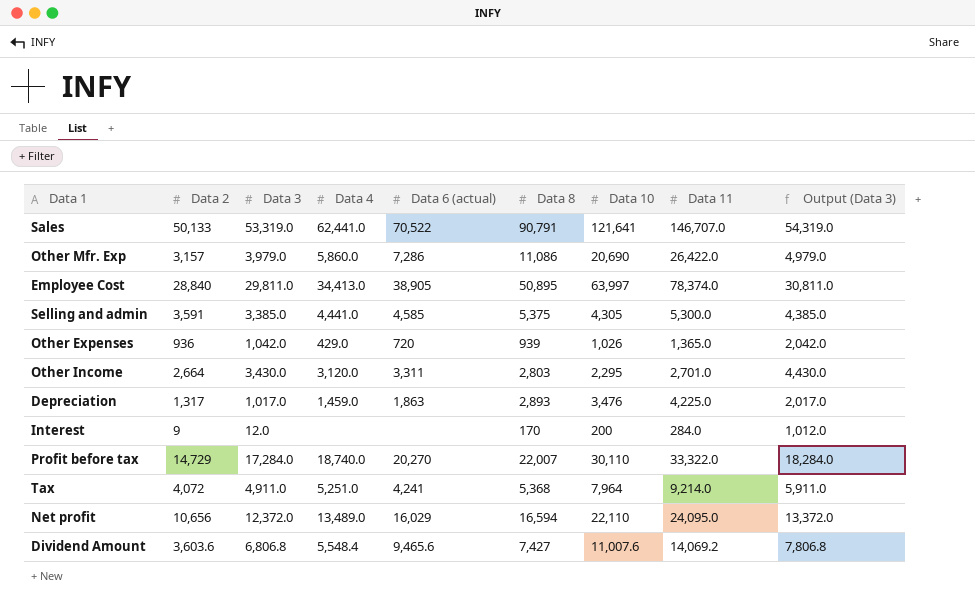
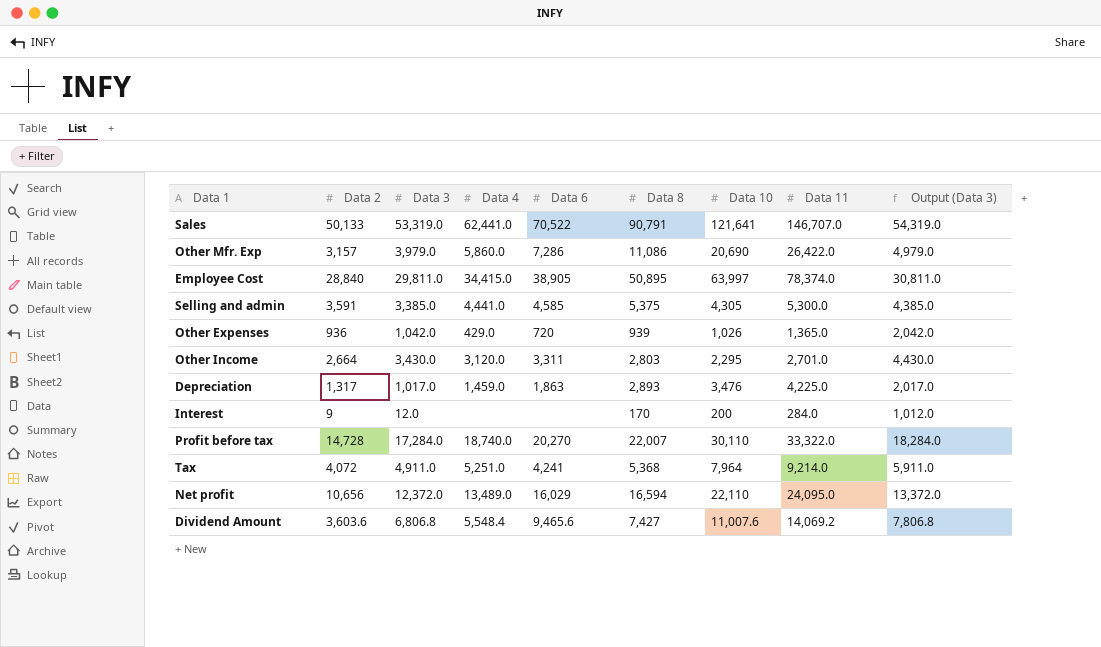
column name: Data 6 (actual) -> Data 6
Employee Cost | Data 4: 34,413.0 -> 34,415.0
Profit before tax | Data 2: 14,729 -> 14,728

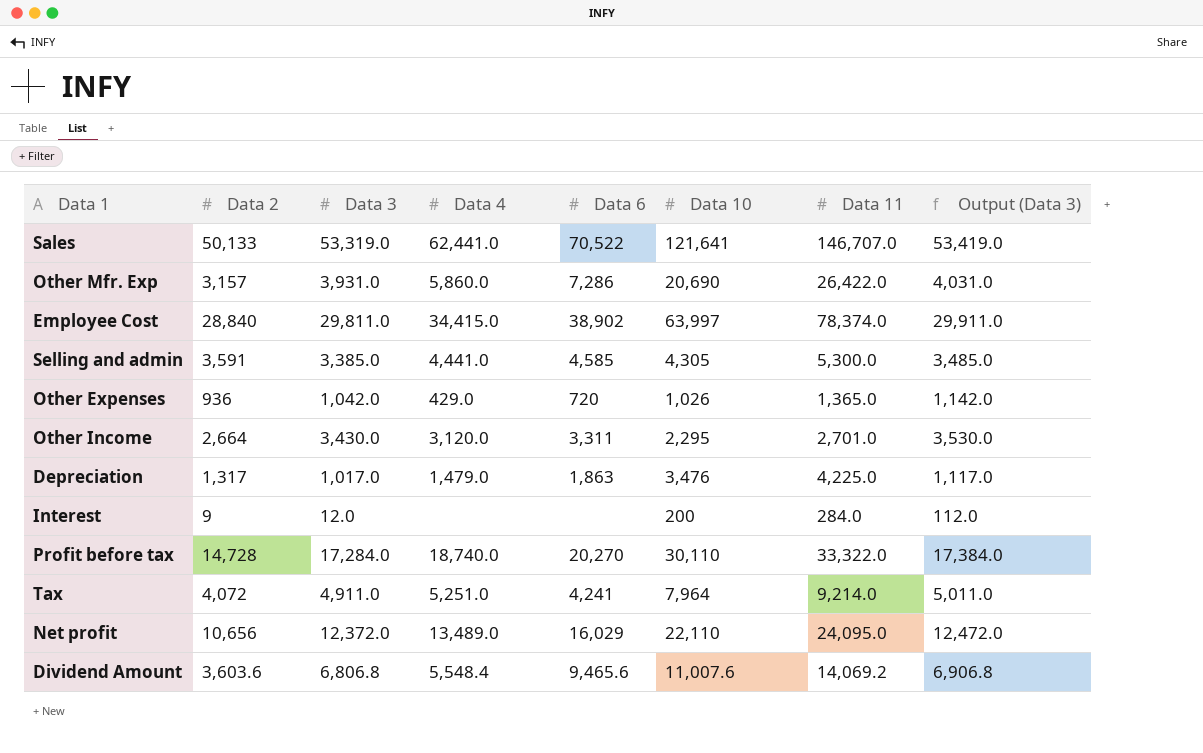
column Data 8 | position: 6 -> none
column Output (Data 3) | formula: [Data 3] + 1000 -> [Data 3] + 100
Other Mfr. Exp | Data 3: 3,979.0 -> 3,931.0
Employee Cost | Data 6: 38,905 -> 38,902
Depreciation | Data 4: 1,459.0 -> 1,479.0

